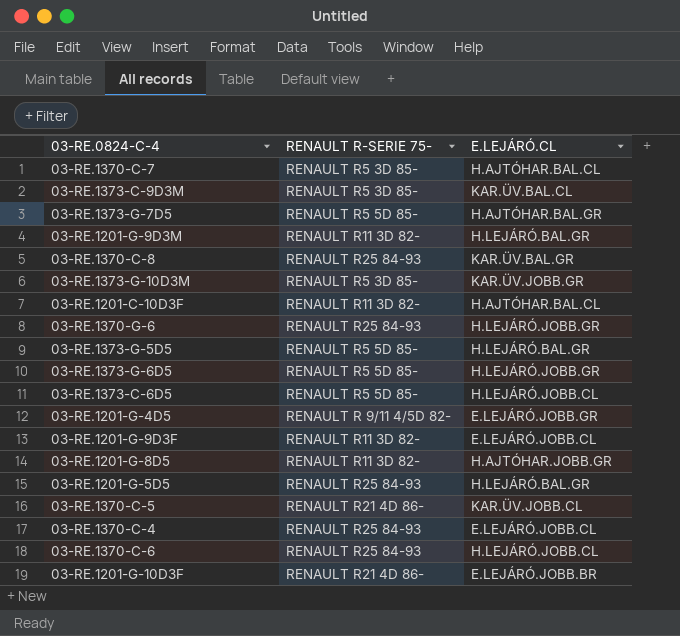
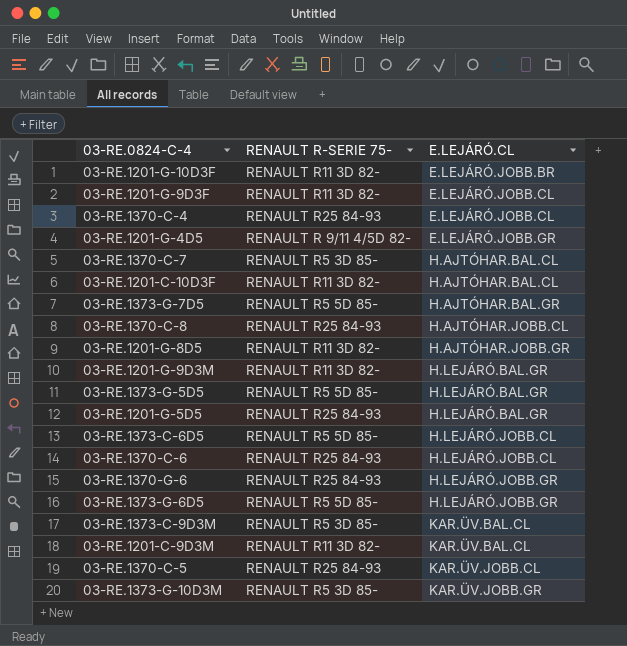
row order: none -> E.LEJÁRÓ.CL ascending
03-RE.1201-G-10D3F | RENAULT R-SERIE 75-: RENAULT R21 4D 86- -> RENAULT R11 3D 82-
03-RE.1370-C-8 | E.LEJÁRÓ.CL: KAR.ÜV.BAL.GR -> H.AJTÓHAR.JOBB.CL
row 03-RE.1201-C-9D3M: none -> RENAULT R11 3D 82- | KAR.ÜV.BAL.CL
03-RE.1370-C-5 | RENAULT R-SERIE 75-: RENAULT R21 4D 86- -> RENAULT R25 84-93

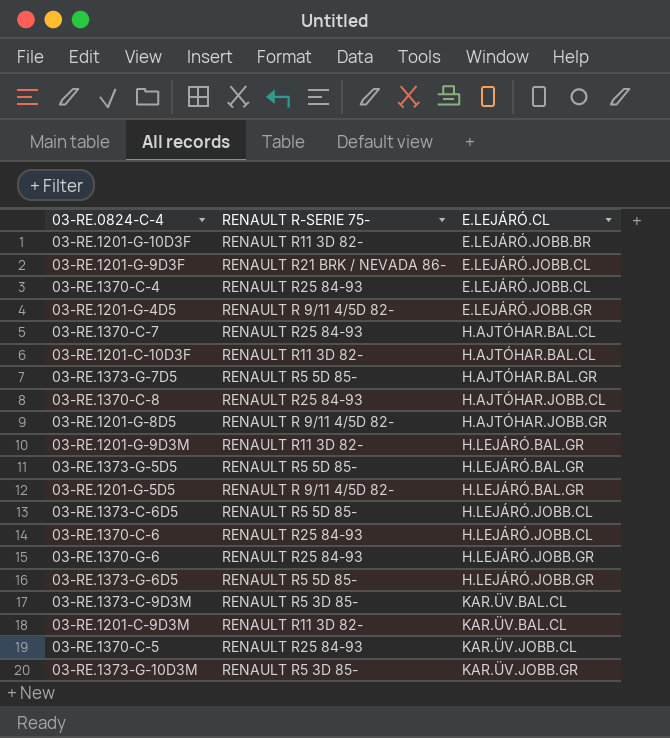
03-RE.1201-G-9D3F | RENAULT R-SERIE 75-: RENAULT R11 3D 82- -> RENAULT R21 BRK / NEVADA 86-
03-RE.1370-C-7 | RENAULT R-SERIE 75-: RENAULT R5 3D 85- -> RENAULT R25 84-93
03-RE.1201-G-8D5 | RENAULT R-SERIE 75-: RENAULT R11 3D 82- -> RENAULT R 9/11 4/5D 82-
03-RE.1201-G-5D5 | RENAULT R-SERIE 75-: RENAULT R25 84-93 -> RENAULT R 9/11 4/5D 82-

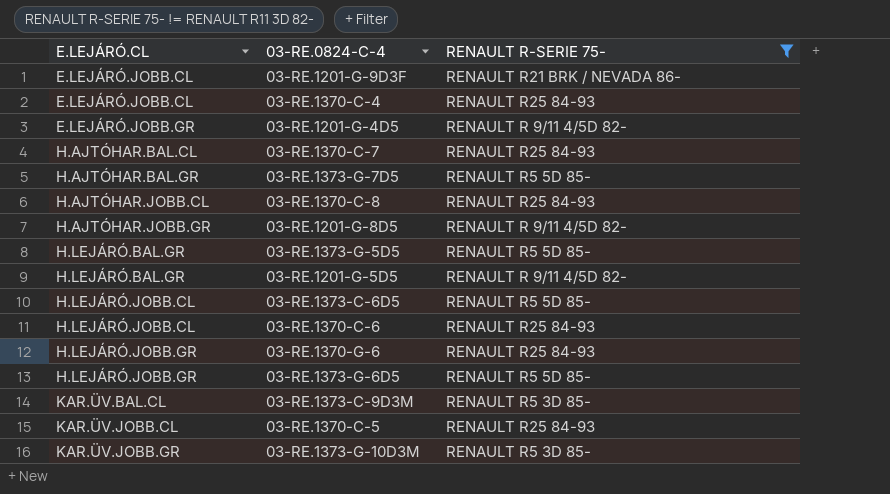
filter: none -> RENAULT R-SERIE 75- != RENAULT R11 3D 82-
column E.LEJÁRÓ.CL | position: 3 -> 1

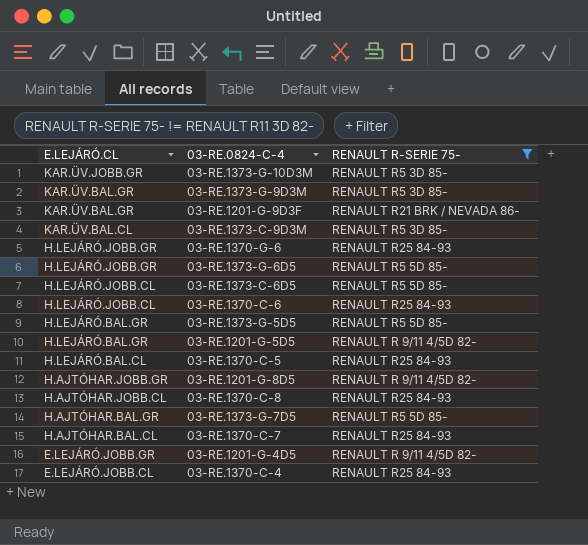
row order: E.LEJÁRÓ.CL ascending -> E.LEJÁRÓ.CL descending
row 03-RE.1373-G-9D3M: none -> KAR.ÜV.BAL.GR | RENAULT R5 3D 85-
03-RE.1201-G-9D3F | E.LEJÁRÓ.CL: E.LEJÁRÓ.JOBB.CL -> KAR.ÜV.BAL.GR
03-RE.1370-C-5 | E.LEJÁRÓ.CL: KAR.ÜV.JOBB.CL -> H.LEJÁRÓ.BAL.CL

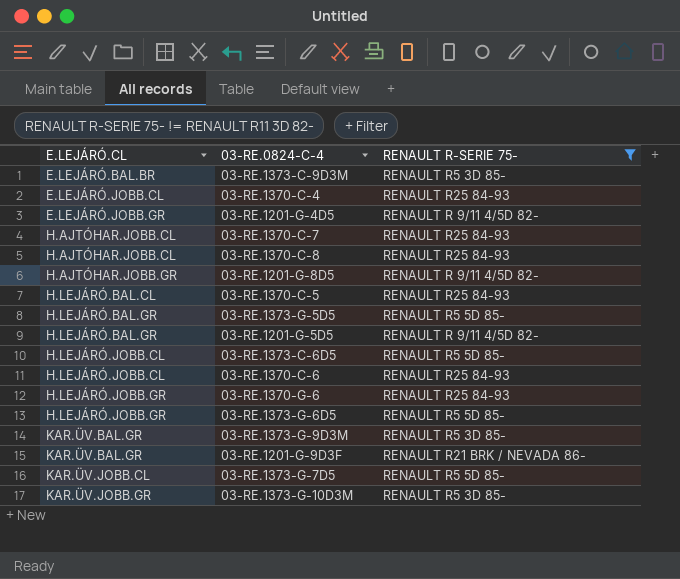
row order: E.LEJÁRÓ.CL descending -> E.LEJÁRÓ.CL ascending
03-RE.1373-C-9D3M | E.LEJÁRÓ.CL: KAR.ÜV.BAL.CL -> E.LEJÁRÓ.BAL.BR
03-RE.1370-C-7 | E.LEJÁRÓ.CL: H.AJTÓHAR.BAL.CL -> H.AJTÓHAR.JOBB.CL
03-RE.1373-G-7D5 | E.LEJÁRÓ.CL: H.AJTÓHAR.BAL.GR -> KAR.ÜV.JOBB.CL

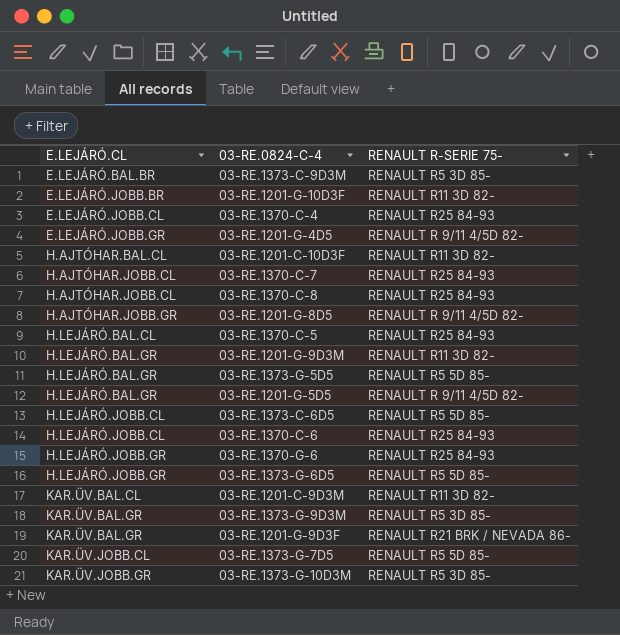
filter: RENAULT R-SERIE 75- != RENAULT R11 3D 82- -> none

